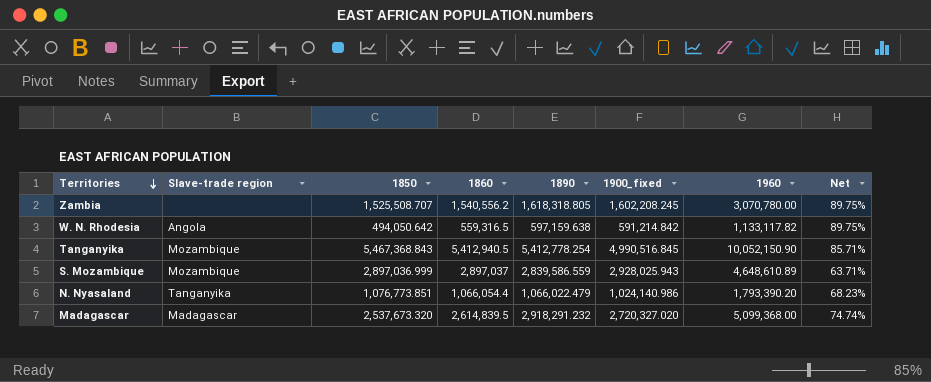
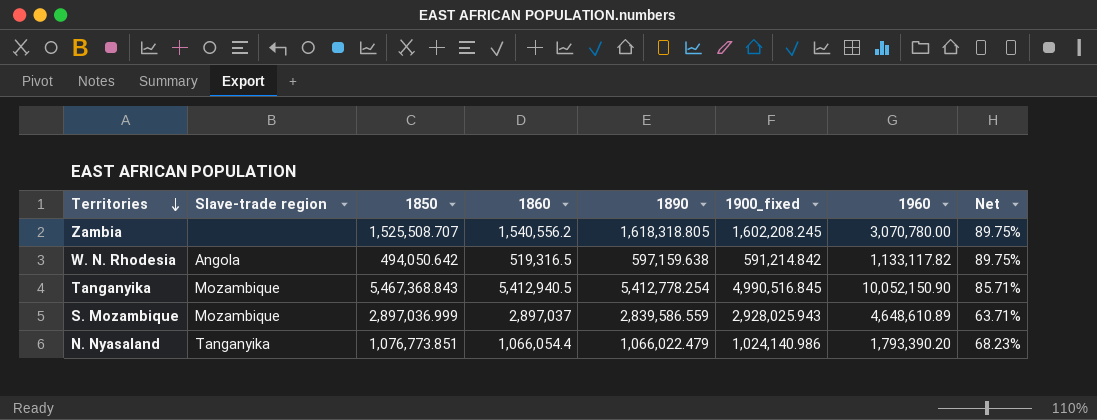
row Madagascar: Madagascar | 2,537,673.320 | 2,614,839.5 | 2,918,291.232 | 2,720,327.020 | 5,099,368.00 | 74.74% -> none
W. N. Rhodesia | 1860: 559,316.5 -> 519,316.5

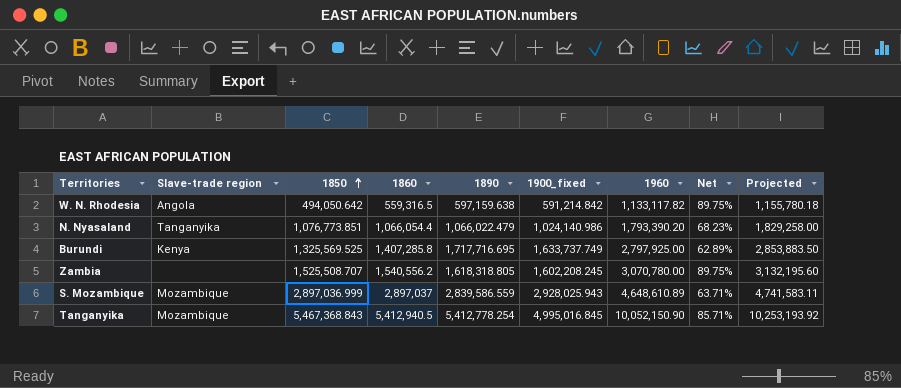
row order: Territories descending -> 1850 ascending
column Projected | formula: none -> [1960] * 1.02
W. N. Rhodesia | 1860: 519,316.5 -> 559,316.5
row Burundi: none -> Kenya | 1,325,569.525 | 1,407,285.8 | 1,717,716.695 | 1,633,737.749 | 2,797,925.00 | 62.89% | 2,853,883.50
Tanganyika | 1900_fixed: 4,990,516.845 -> 4,995,016.845

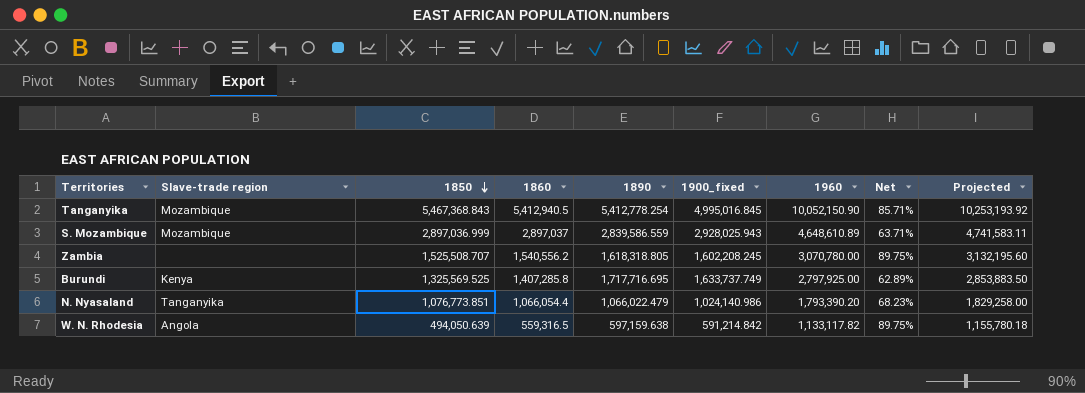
row order: 1850 ascending -> 1850 descending
W. N. Rhodesia | 1850: 494,050.642 -> 494,050.639

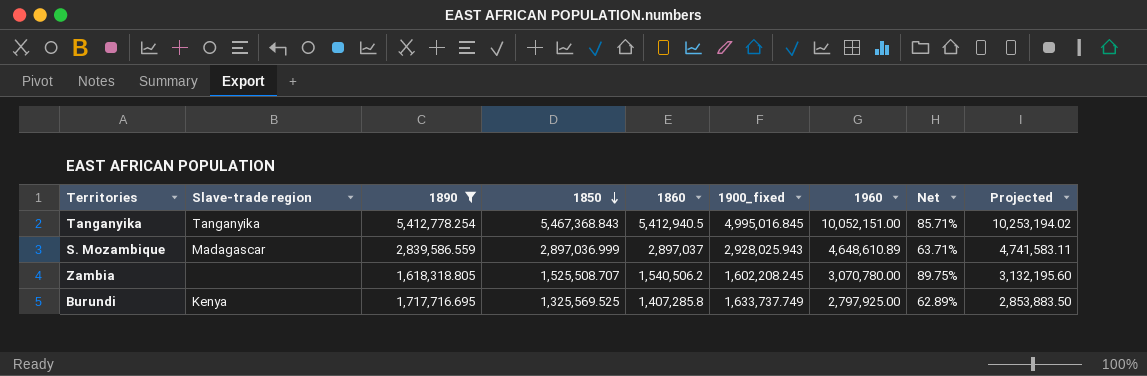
filter: none -> 1890 >= 1,618,318.805
column 1890 | position: 5 -> 3
Tanganyika | Slave-trade region: Mozambique -> Tanganyika
Tanganyika | 1960: 10,052,150.90 -> 10,052,151.00
Tanganyika | Projected: 10,253,193.92 -> 10,253,194.02
S. Mozambique | Slave-trade region: Mozambique -> Madagascar
Zambia | 1860: 1,540,556.2 -> 1,540,506.2

